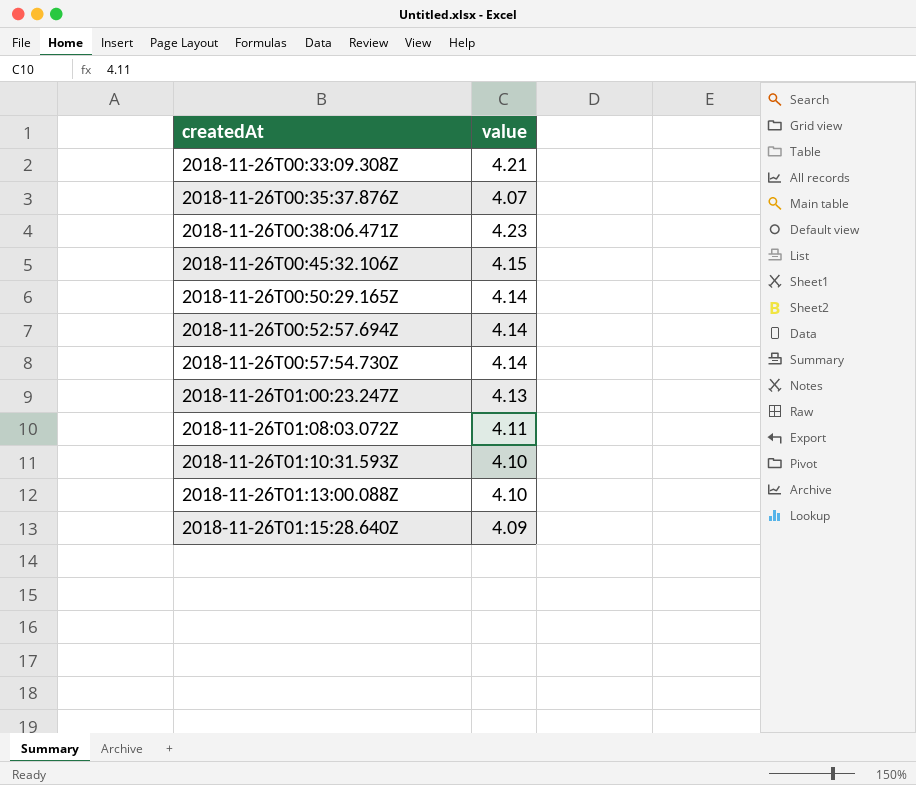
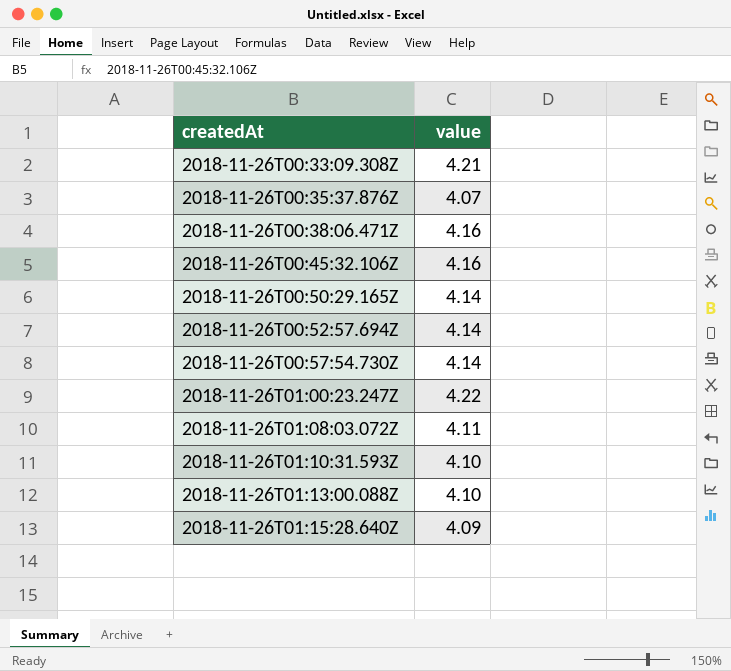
2018-11-26T00:38:06.471Z | value: 4.23 -> 4.16
2018-11-26T00:45:32.106Z | value: 4.15 -> 4.16
2018-11-26T01:00:23.247Z | value: 4.13 -> 4.22

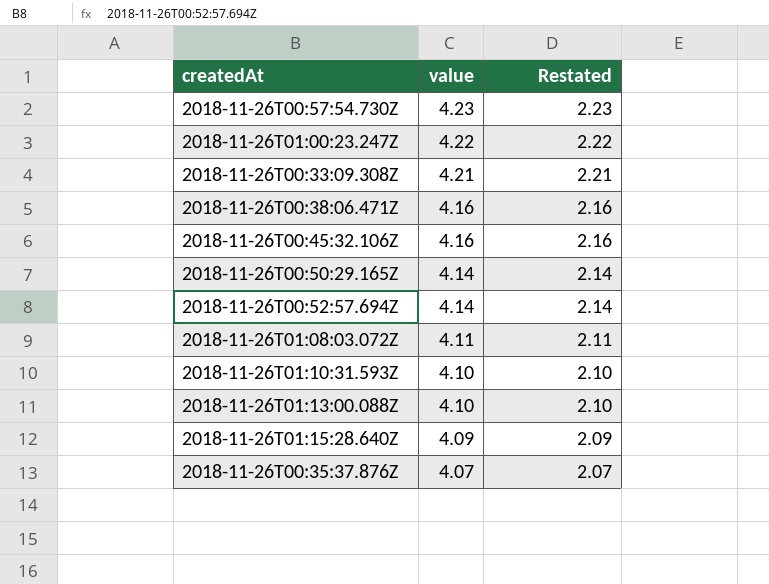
row order: createdAt ascending -> value descending
column Restated | formula: none -> [value] - 2
2018-11-26T00:57:54.730Z | value: 4.14 -> 4.23

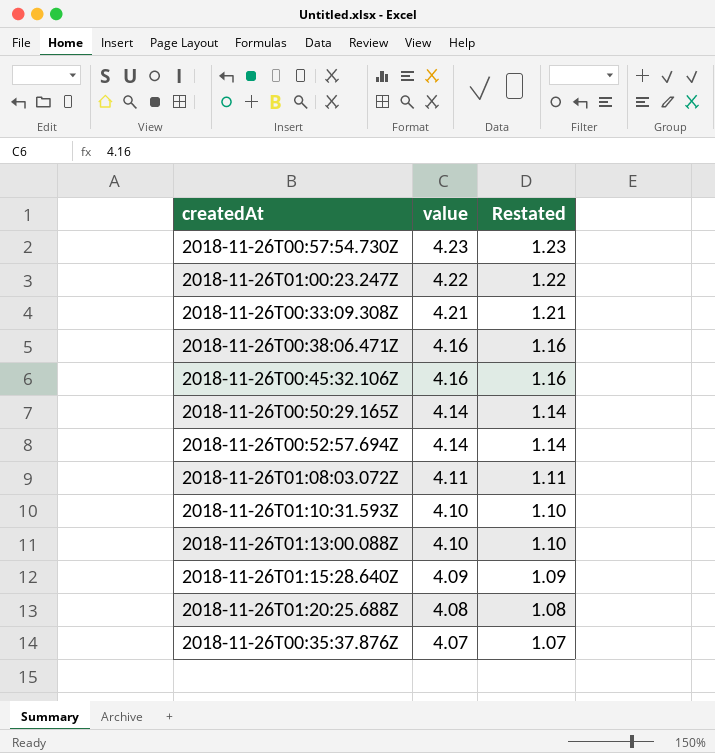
column Restated | formula: [value] - 2 -> [value] - 3
row 2018-11-26T01:20:25.688Z: none -> 4.08 | 1.08

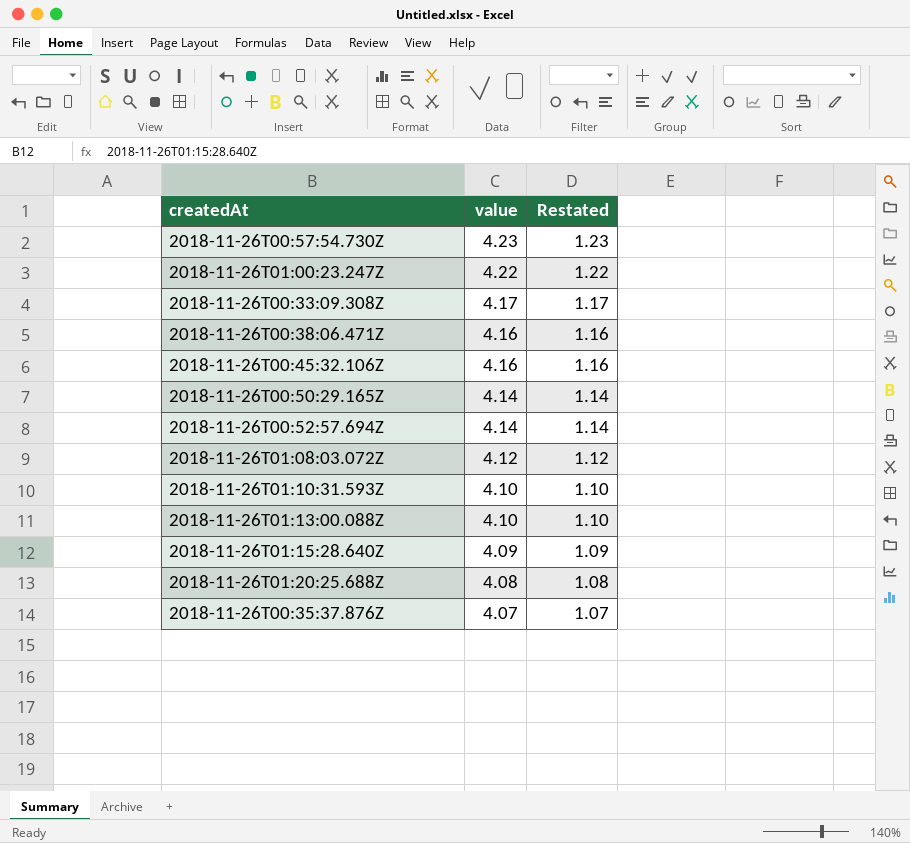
2018-11-26T00:33:09.308Z | value: 4.21 -> 4.17
2018-11-26T00:33:09.308Z | Restated: 1.21 -> 1.17
2018-11-26T01:08:03.072Z | value: 4.11 -> 4.12
2018-11-26T01:08:03.072Z | Restated: 1.11 -> 1.12

